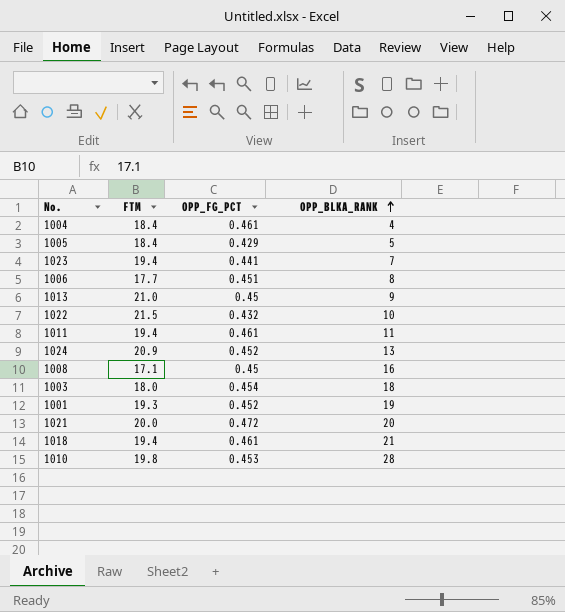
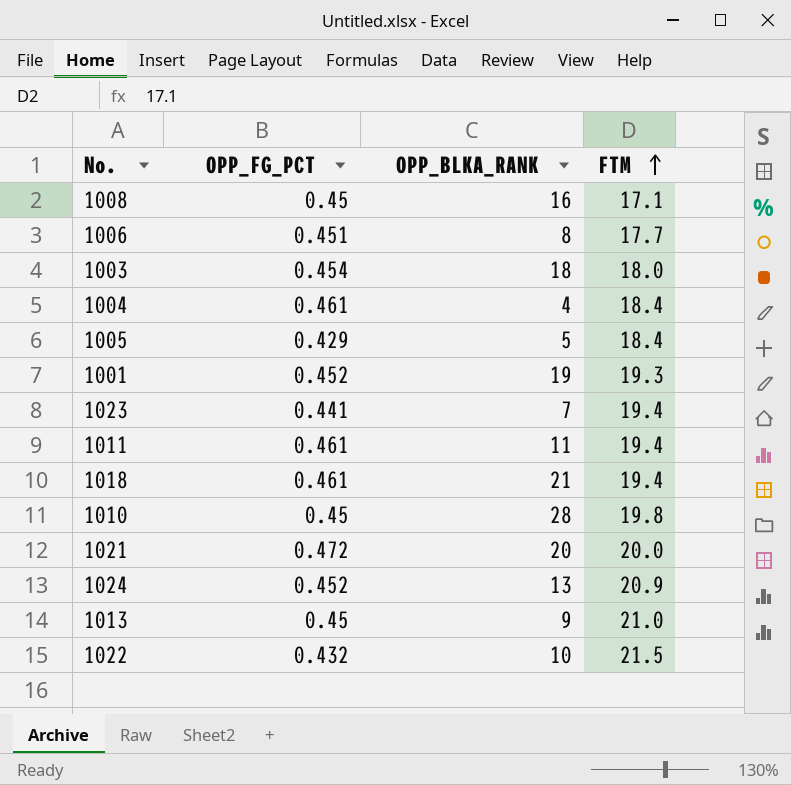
row order: OPP_BLKA_RANK ascending -> FTM ascending
column FTM | position: 2 -> 4
1010 | OPP_FG_PCT: 0.453 -> 0.45

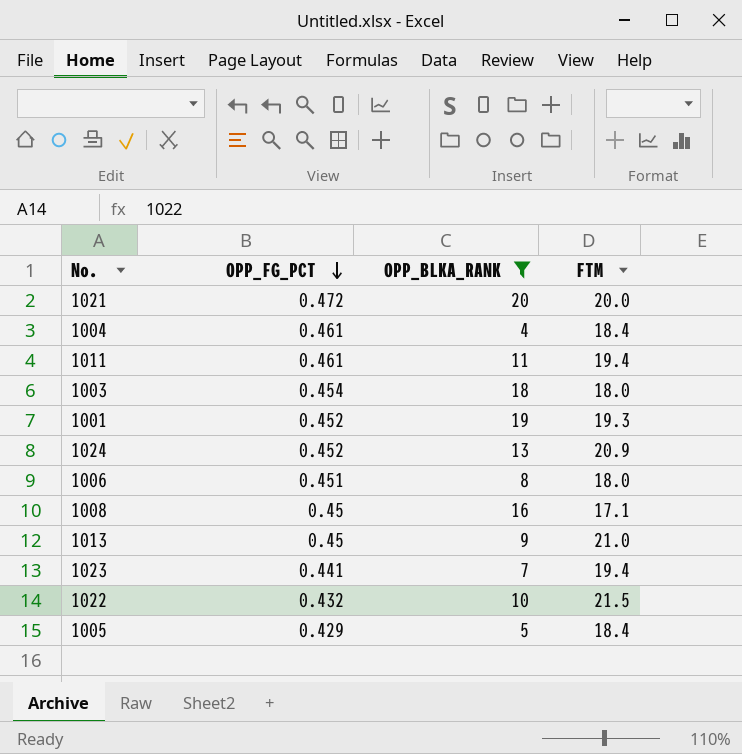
filter: none -> OPP_BLKA_RANK <= 20
row order: FTM ascending -> OPP_FG_PCT descending
1006 | FTM: 17.7 -> 18.0

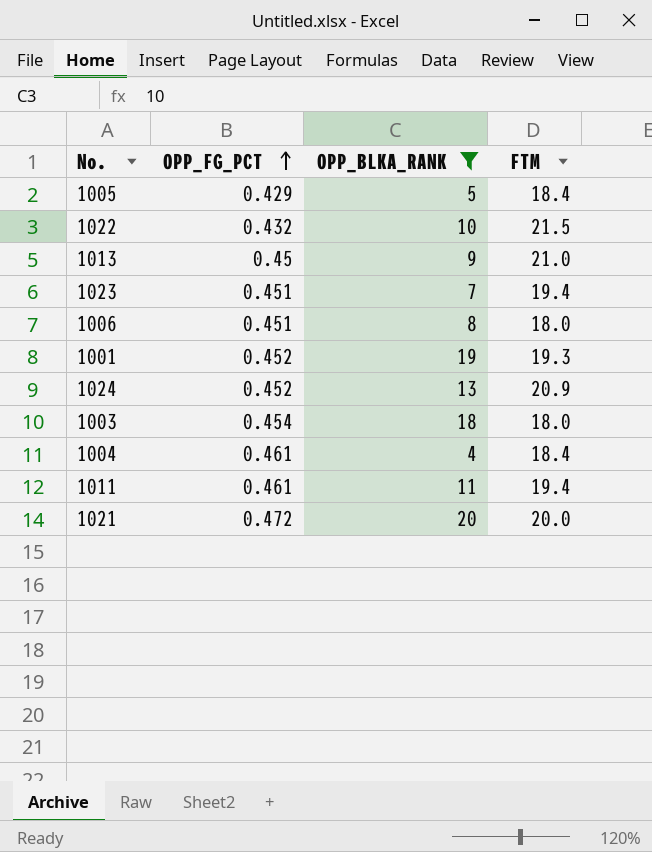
row order: OPP_FG_PCT descending -> OPP_FG_PCT ascending
row 1008: 0.45 | 16 | 17.1 -> none
1023 | OPP_FG_PCT: 0.441 -> 0.451

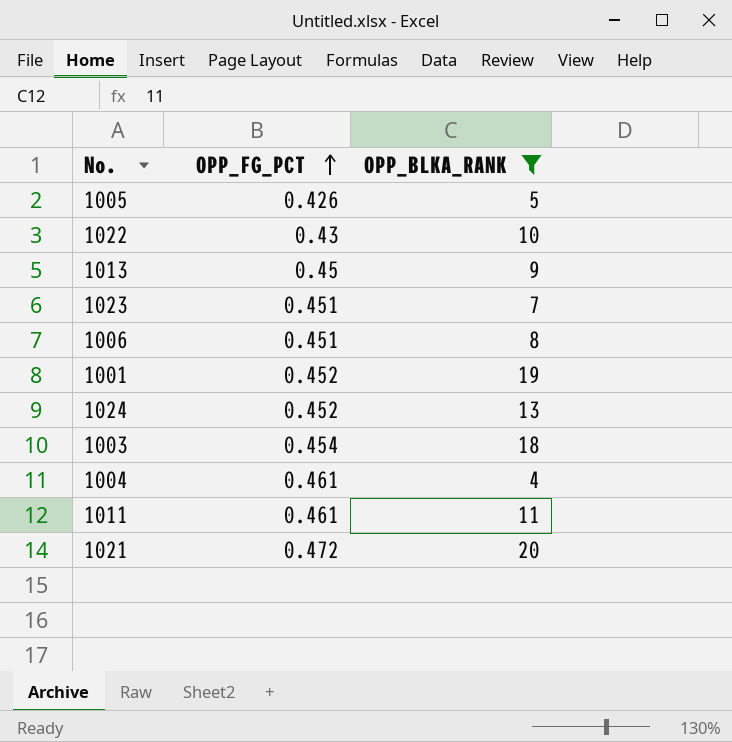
column FTM | position: 4 -> none
1005 | OPP_FG_PCT: 0.429 -> 0.426
1022 | OPP_FG_PCT: 0.432 -> 0.43

